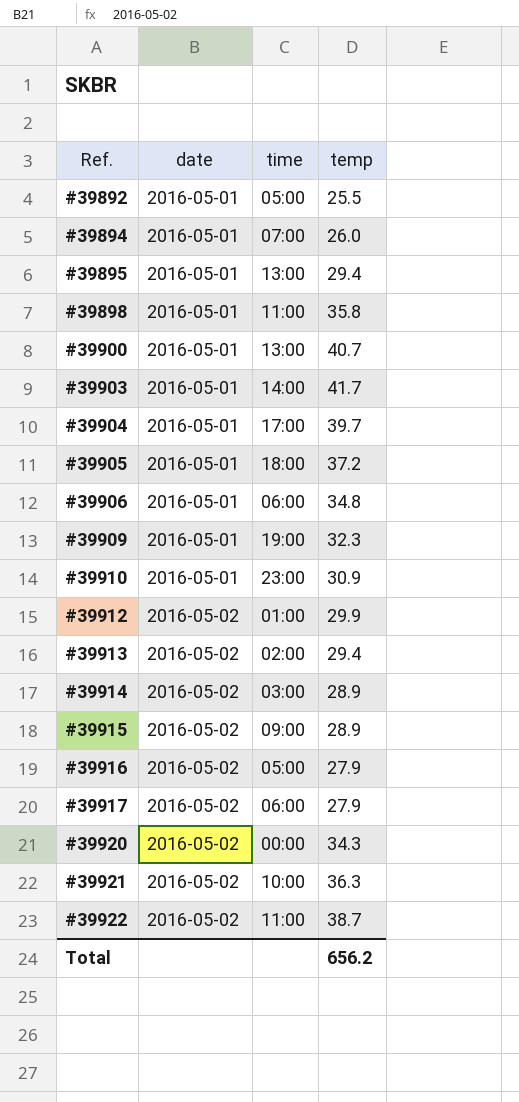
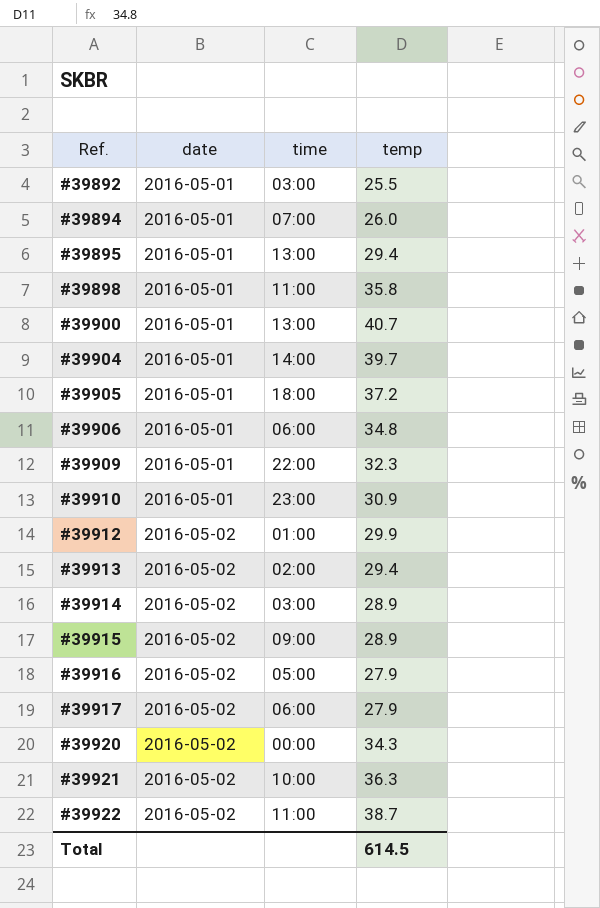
row #39903: 2016-05-01 | 14:00 | 41.7 -> none
#39892 | time: 05:00 -> 03:00
#39904 | time: 17:00 -> 14:00
#39909 | time: 19:00 -> 22:00
Total | temp: 656.2 -> 614.5

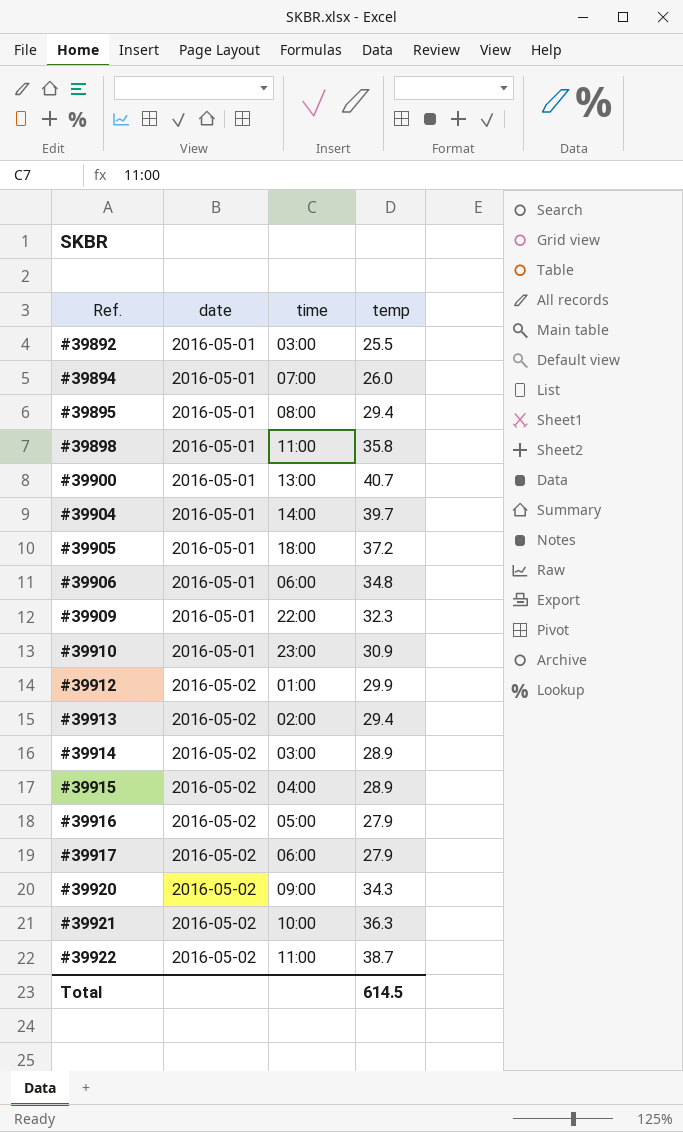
#39895 | time: 13:00 -> 08:00
#39915 | time: 09:00 -> 04:00
#39920 | time: 00:00 -> 09:00

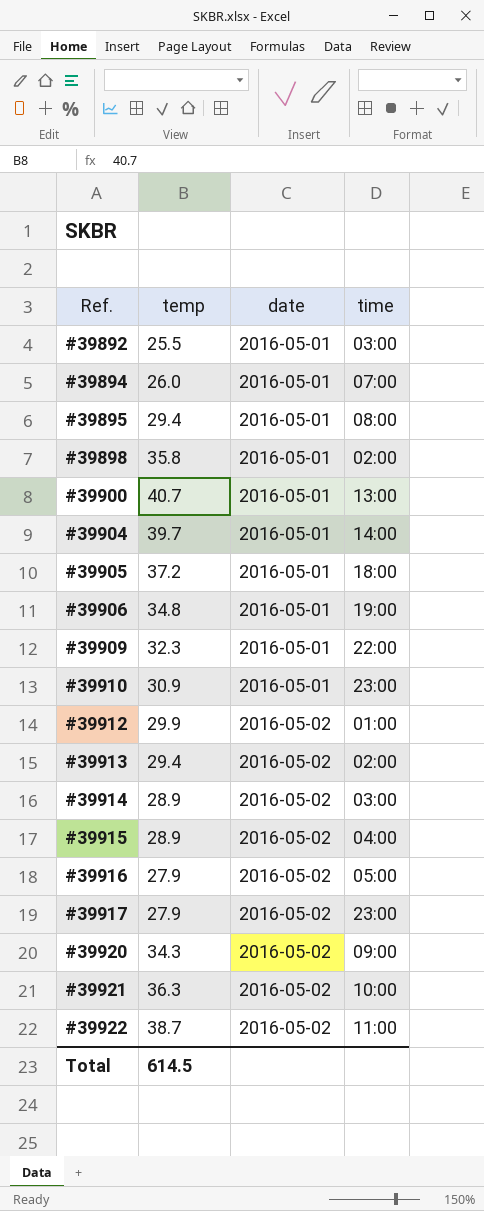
column temp | position: 4 -> 2
#39898 | time: 11:00 -> 02:00
#39906 | time: 06:00 -> 19:00
#39917 | time: 06:00 -> 23:00

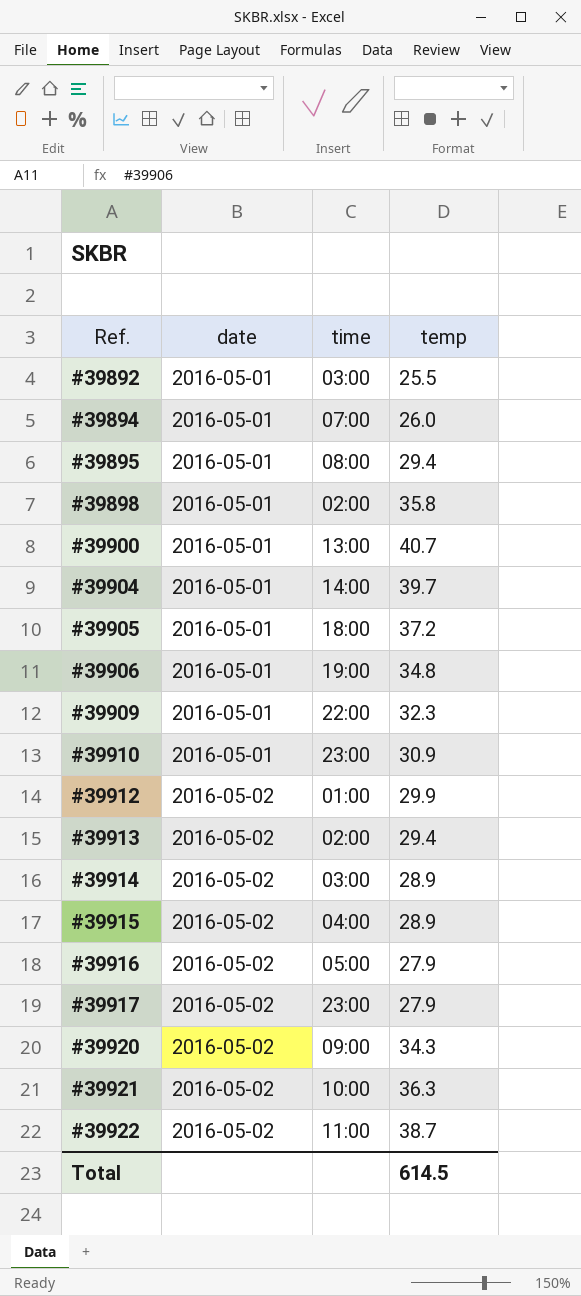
column temp | position: 2 -> 4

